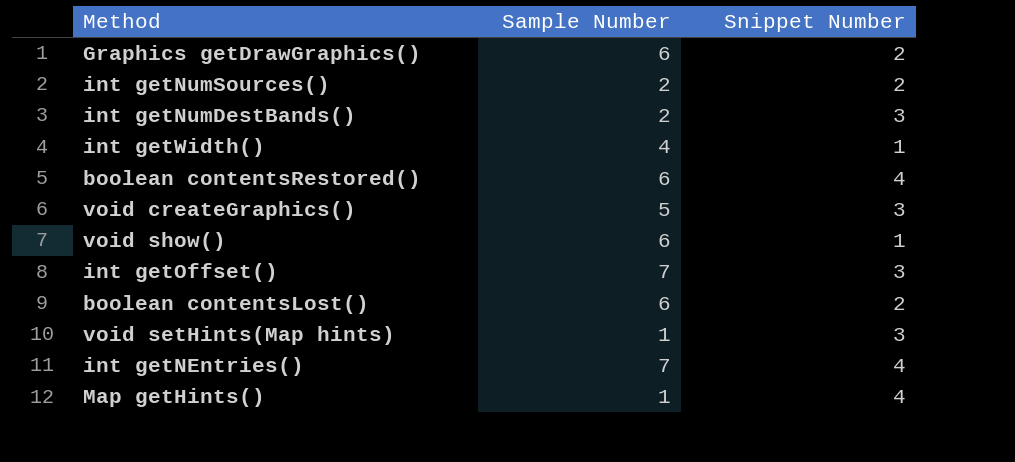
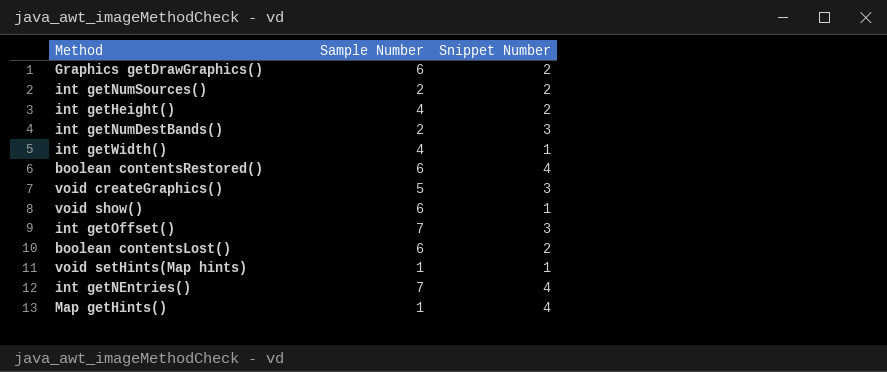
row int getHeight(): none -> 4 | 2
void setHints(Map hints) | Snippet Number: 3 -> 1

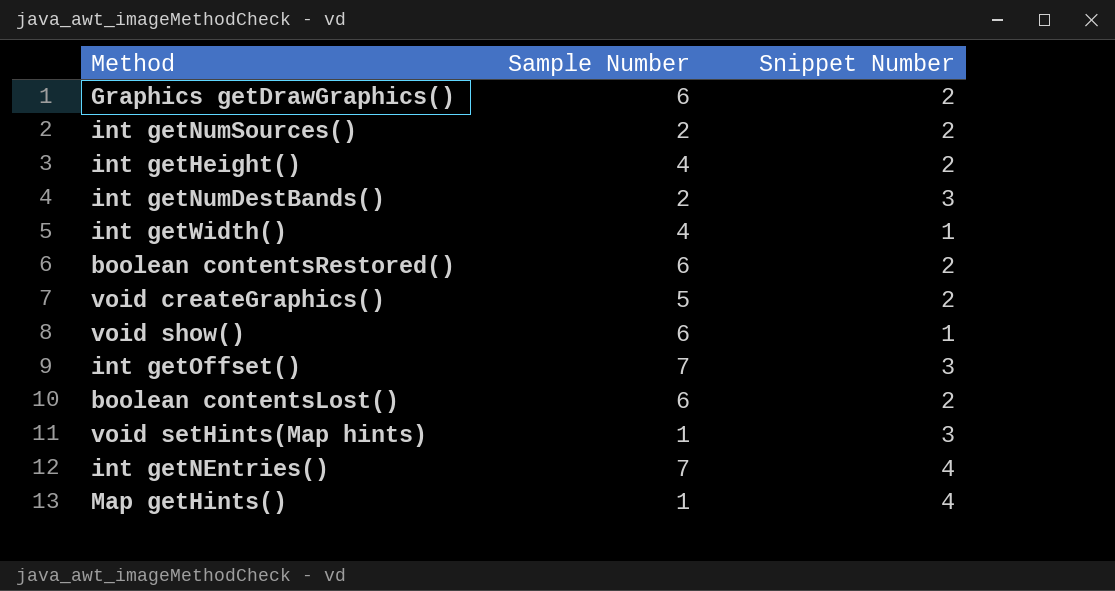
boolean contentsRestored() | Snippet Number: 4 -> 2
void createGraphics() | Snippet Number: 3 -> 2
void setHints(Map hints) | Snippet Number: 1 -> 3

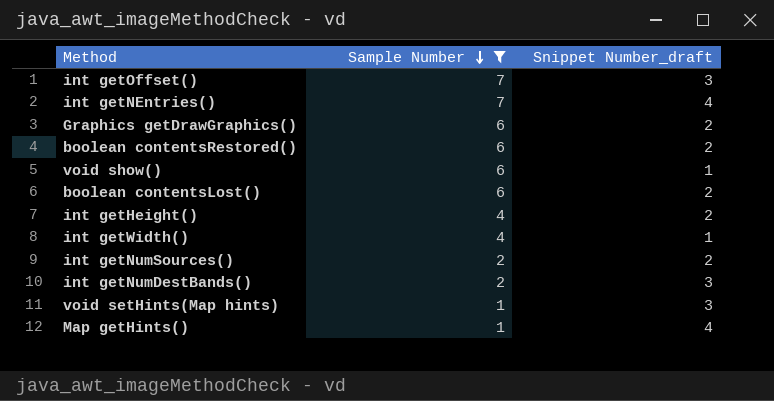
filter: none -> Sample Number != 5
row order: none -> Sample Number descending
column name: Snippet Number -> Snippet Number_draft

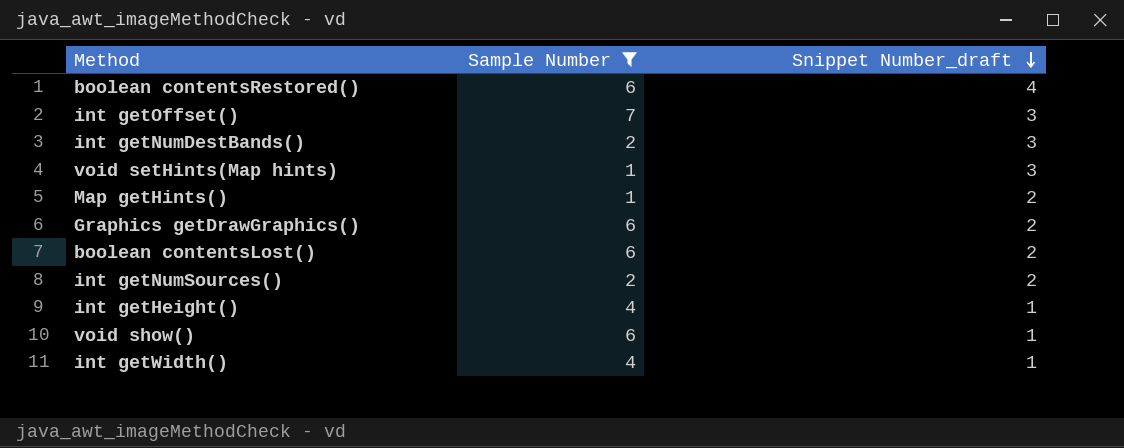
row order: Sample Number descending -> Snippet Number_draft descending
row int getNEntries(): 7 | 4 -> none
boolean contentsRestored() | Snippet Number_draft: 2 -> 4
Map getHints() | Snippet Number_draft: 4 -> 2
int getHeight() | Snippet Number_draft: 2 -> 1

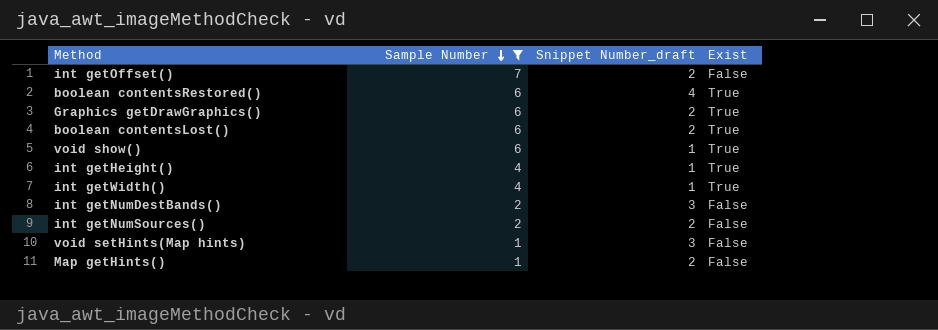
row order: Snippet Number_draft descending -> Sample Number descending
column Exist | position: none -> 4
int getOffset() | Snippet Number_draft: 3 -> 2

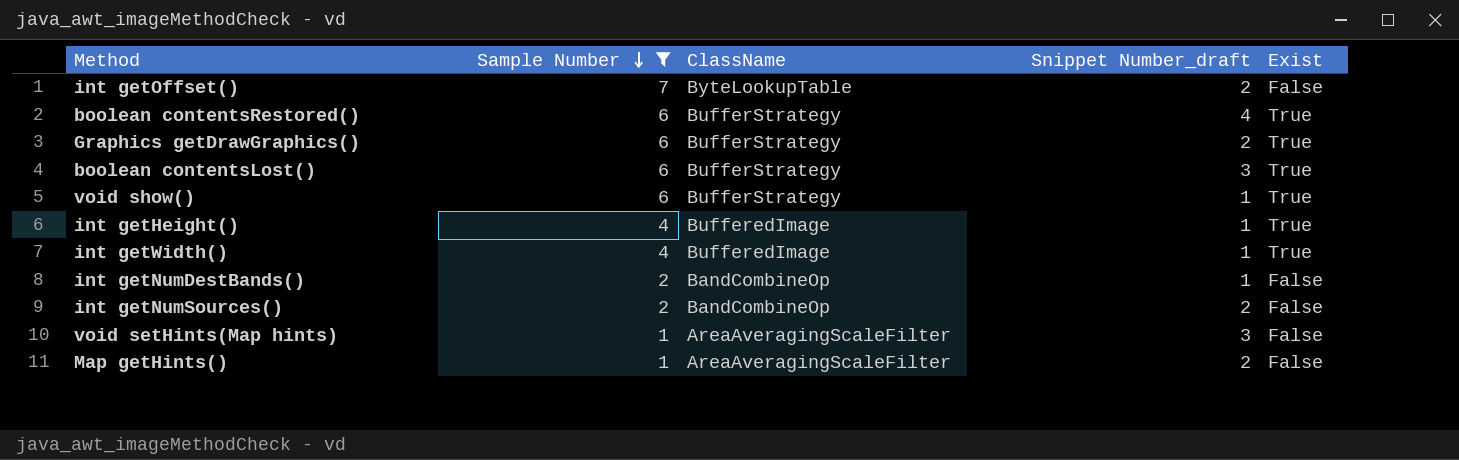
column ClassName | position: none -> 3
boolean contentsLost() | Snippet Number_draft: 2 -> 3
int getNumDestBands() | Snippet Number_draft: 3 -> 1

